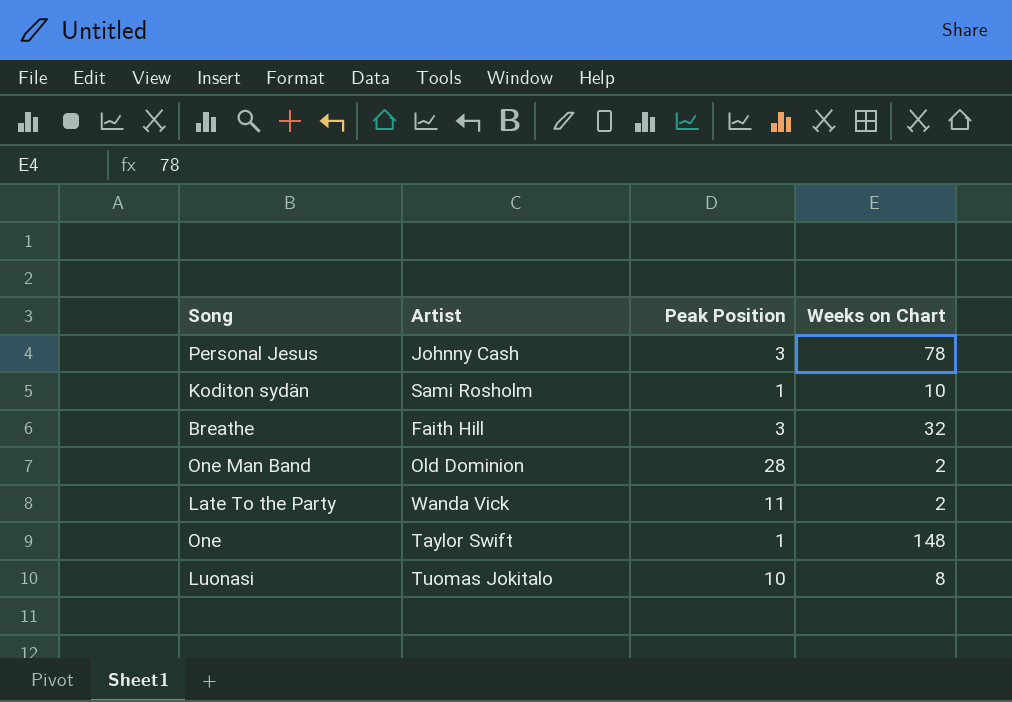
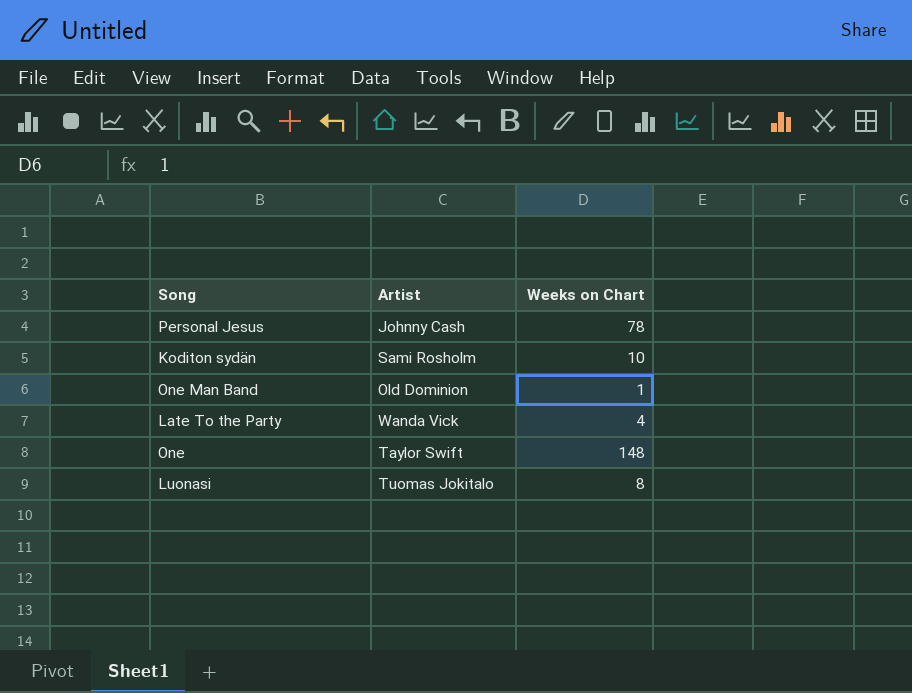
column Peak Position | position: 3 -> none
row Breathe: Faith Hill | 3 | 32 -> none
One Man Band | Weeks on Chart: 2 -> 1
Late To the Party | Weeks on Chart: 2 -> 4

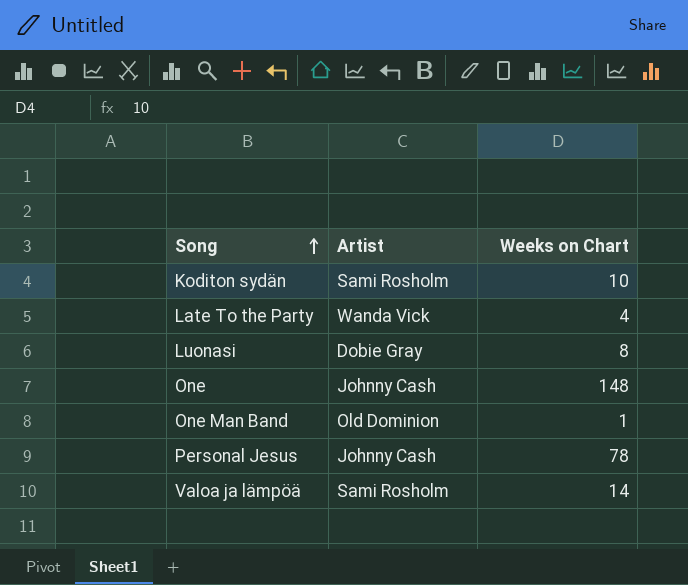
row order: none -> Song ascending
Luonasi | Artist: Tuomas Jokitalo -> Dobie Gray
One | Artist: Taylor Swift -> Johnny Cash
row Valoa ja lämpöä: none -> Sami Rosholm | 14

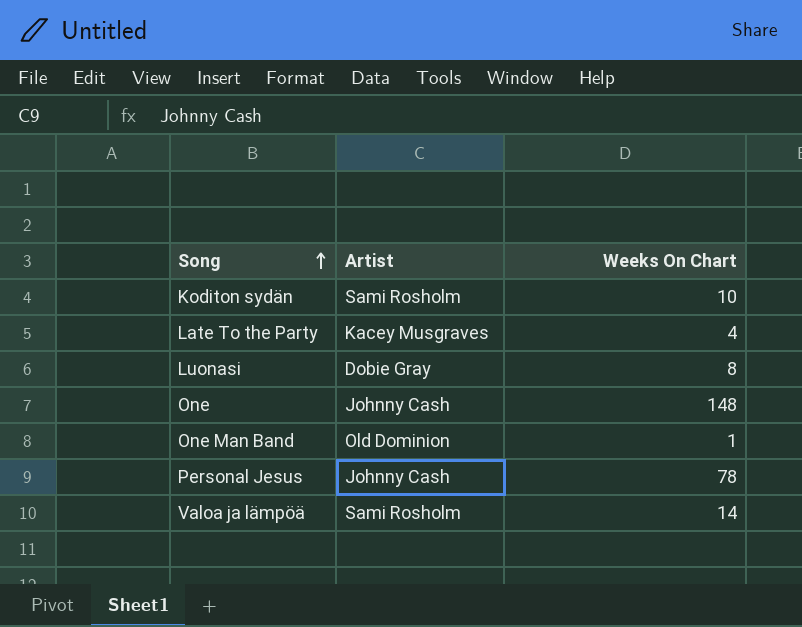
column name: Weeks on Chart -> Weeks On Chart
Late To the Party | Artist: Wanda Vick -> Kacey Musgraves

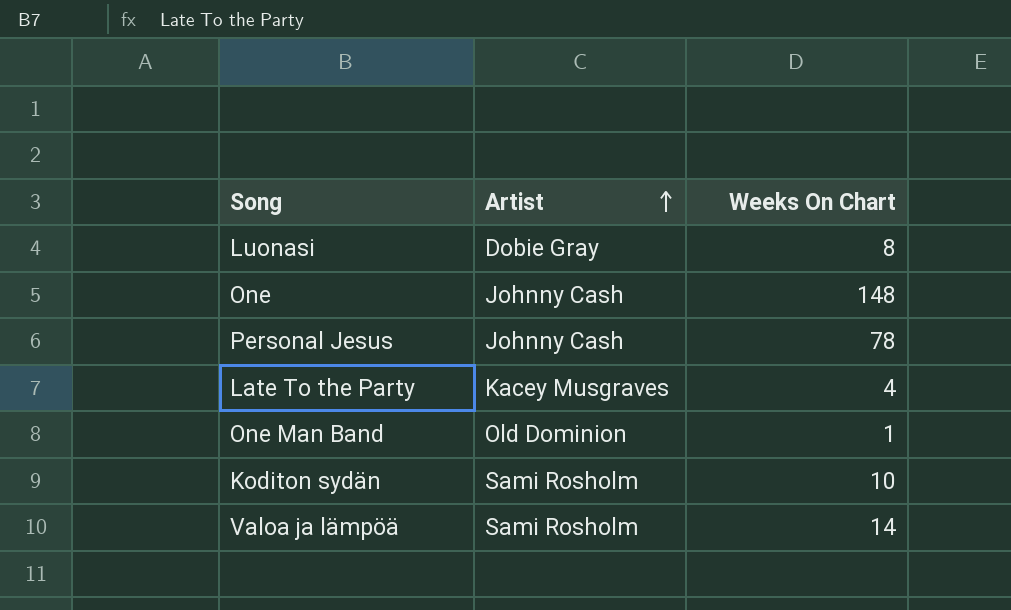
row order: Song ascending -> Artist ascending

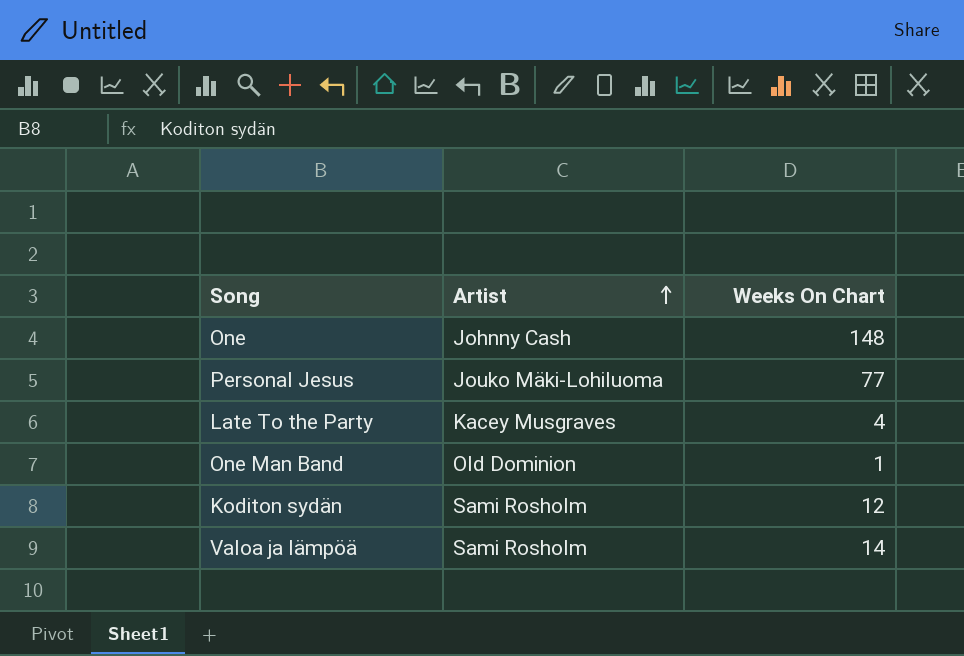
row Luonasi: Dobie Gray | 8 -> none
Personal Jesus | Artist: Johnny Cash -> Jouko Mäki-Lohiluoma
Personal Jesus | Weeks On Chart: 78 -> 77
Koditon sydän | Weeks On Chart: 10 -> 12

